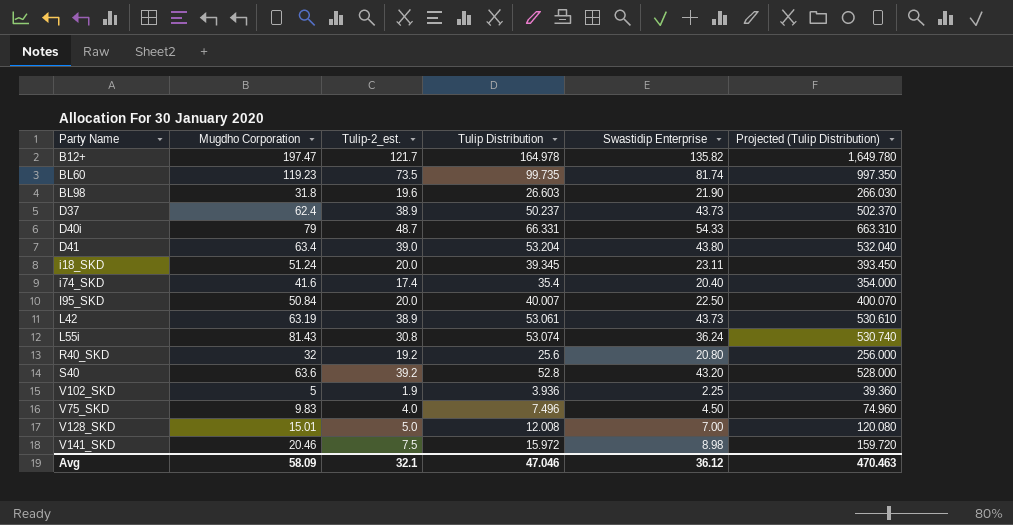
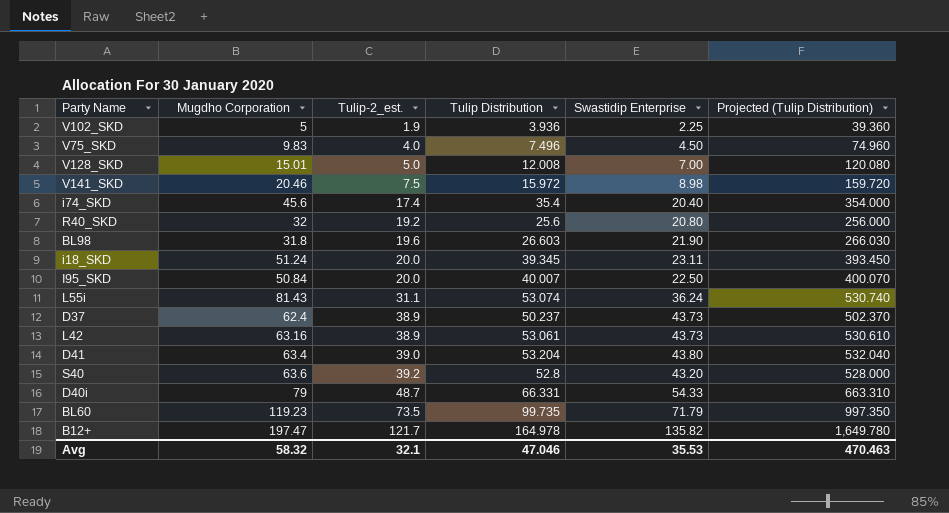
row order: none -> Tulip-2_est. ascending
i74_SKD | Mugdho Corporation: 41.6 -> 45.6
L55i | Tulip-2_est.: 30.8 -> 31.1
L42 | Mugdho Corporation: 63.19 -> 63.16
BL60 | Swastidip Enterprise: 81.74 -> 71.79
Avg | Mugdho Corporation: 58.09 -> 58.32
Avg | Swastidip Enterprise: 36.12 -> 35.53

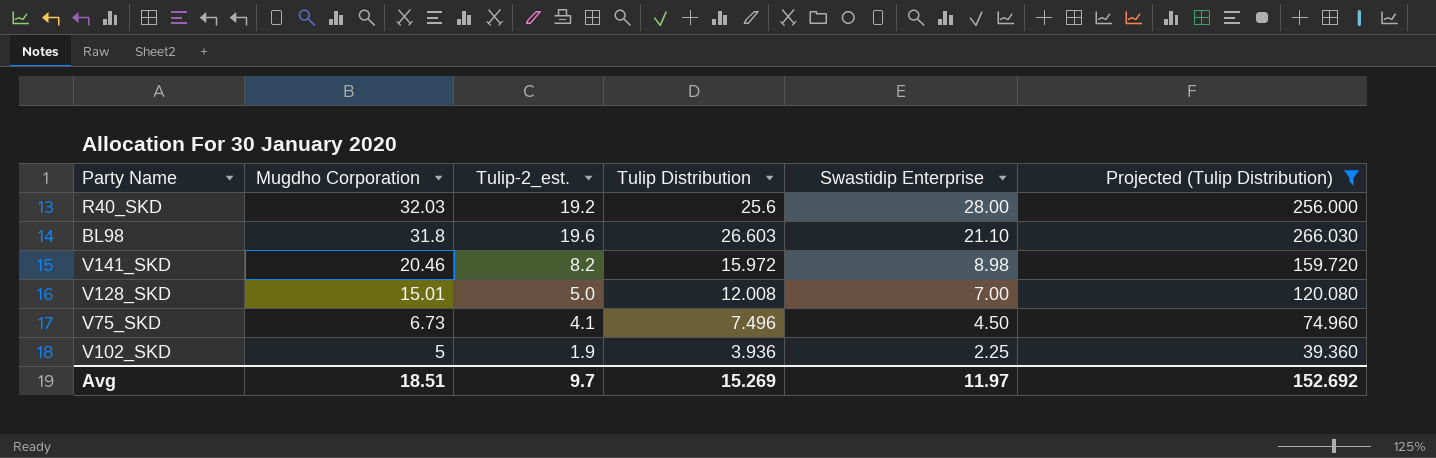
filter: none -> Projected (Tulip Distribution) <= 266.030
row order: Tulip-2_est. ascending -> Mugdho Corporation descending
R40_SKD | Mugdho Corporation: 32 -> 32.03
R40_SKD | Swastidip Enterprise: 20.80 -> 28.00
BL98 | Swastidip Enterprise: 21.90 -> 21.10
V141_SKD | Tulip-2_est.: 7.5 -> 8.2
V75_SKD | Mugdho Corporation: 9.83 -> 6.73
V75_SKD | Tulip-2_est.: 4.0 -> 4.1
Avg | Mugdho Corporation: 58.32 -> 18.51
Avg | Tulip-2_est.: 32.1 -> 9.7
Avg | Tulip Distribution: 47.046 -> 15.269
Avg | Swastidip Enterprise: 35.53 -> 11.97
Avg | Projected (Tulip Distribution): 470.463 -> 152.692

